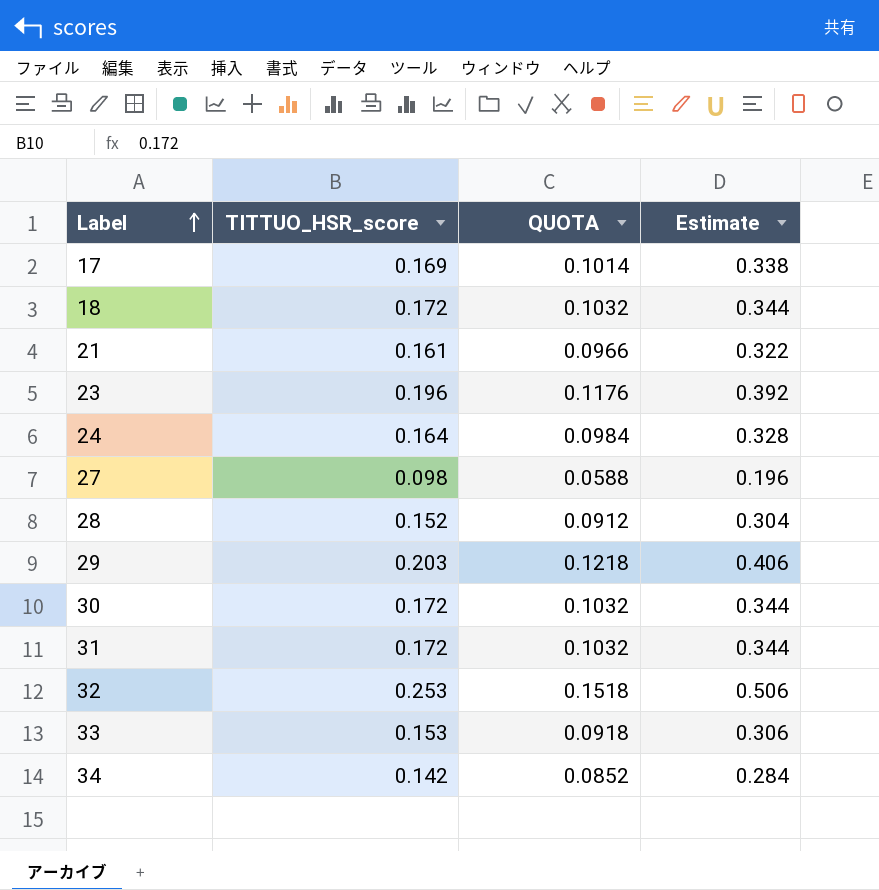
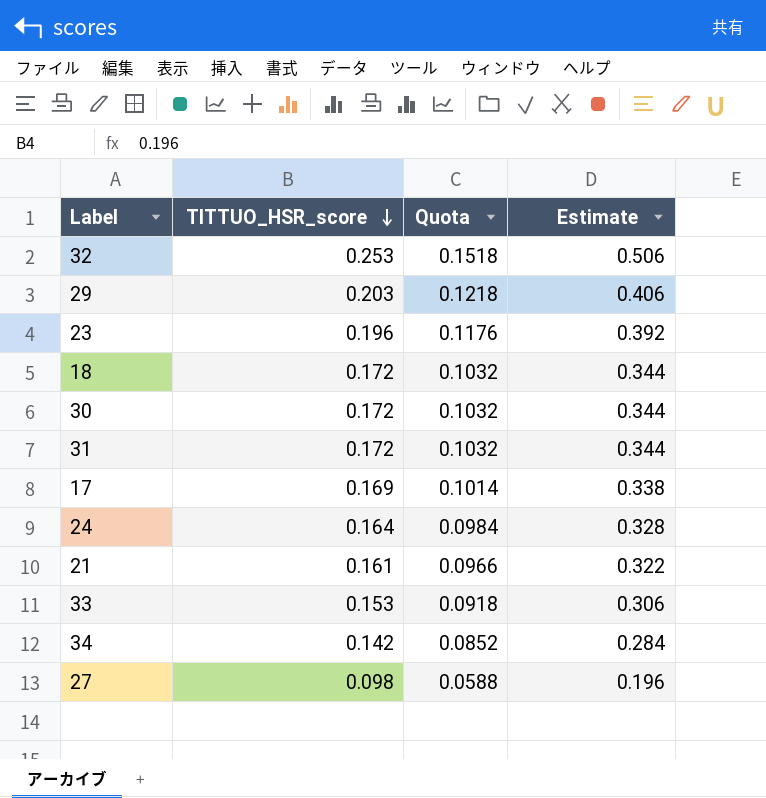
row order: Label ascending -> TITTUO_HSR_score descending
column name: QUOTA -> Quota
row 28: 0.152 | 0.0912 | 0.304 -> none

